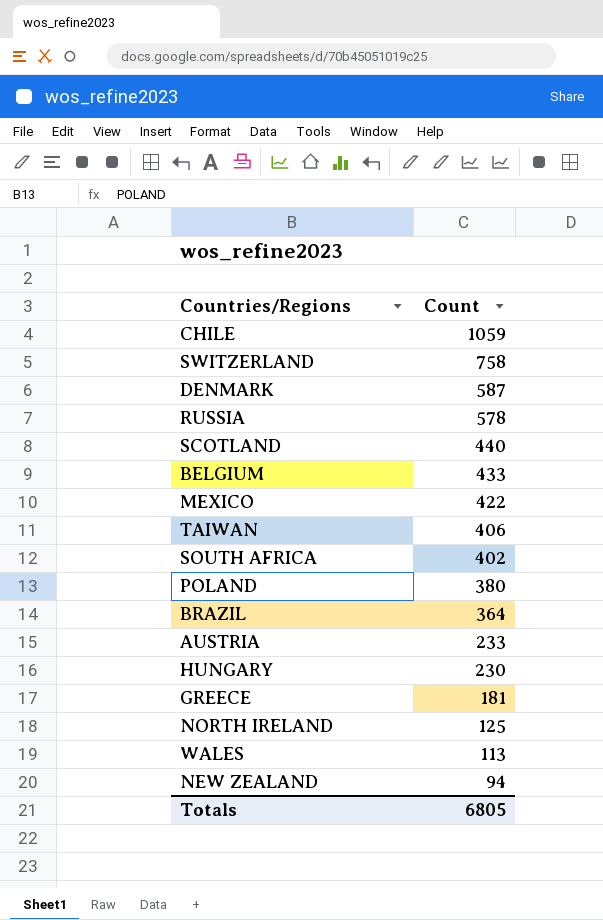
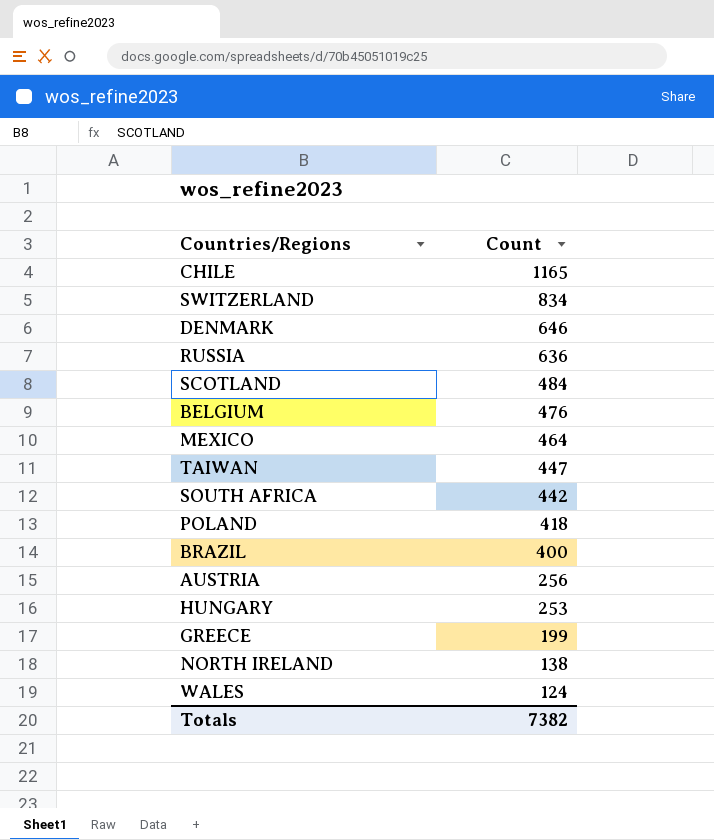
row NEW ZEALAND: 94 -> none
CHILE | Count: 1059 -> 1165
SWITZERLAND | Count: 758 -> 834
DENMARK | Count: 587 -> 646
RUSSIA | Count: 578 -> 636
SCOTLAND | Count: 440 -> 484
BELGIUM | Count: 433 -> 476
MEXICO | Count: 422 -> 464
TAIWAN | Count: 406 -> 447
SOUTH AFRICA | Count: 402 -> 442
POLAND | Count: 380 -> 418
BRAZIL | Count: 364 -> 400
AUSTRIA | Count: 233 -> 256
HUNGARY | Count: 230 -> 253
GREECE | Count: 181 -> 199
NORTH IRELAND | Count: 125 -> 138
WALES | Count: 113 -> 124
Totals | Count: 6805 -> 7382

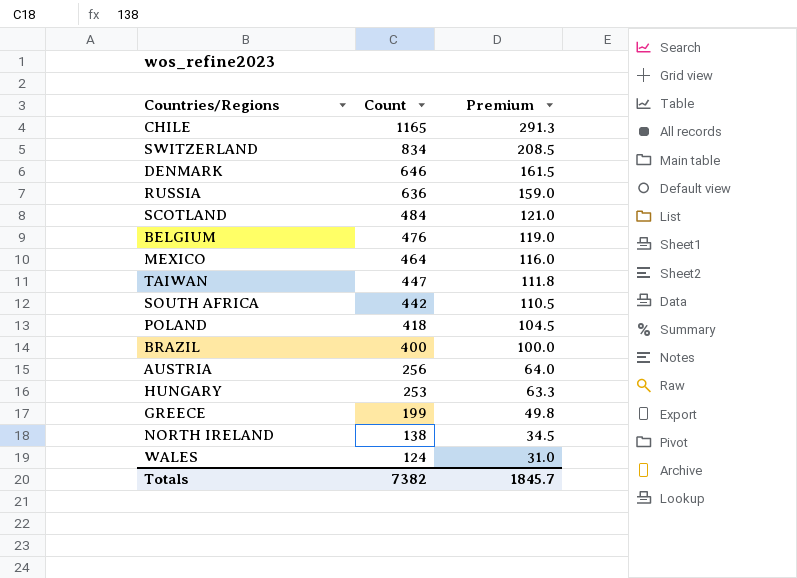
column Premium | formula: none -> [Count] * 0.25

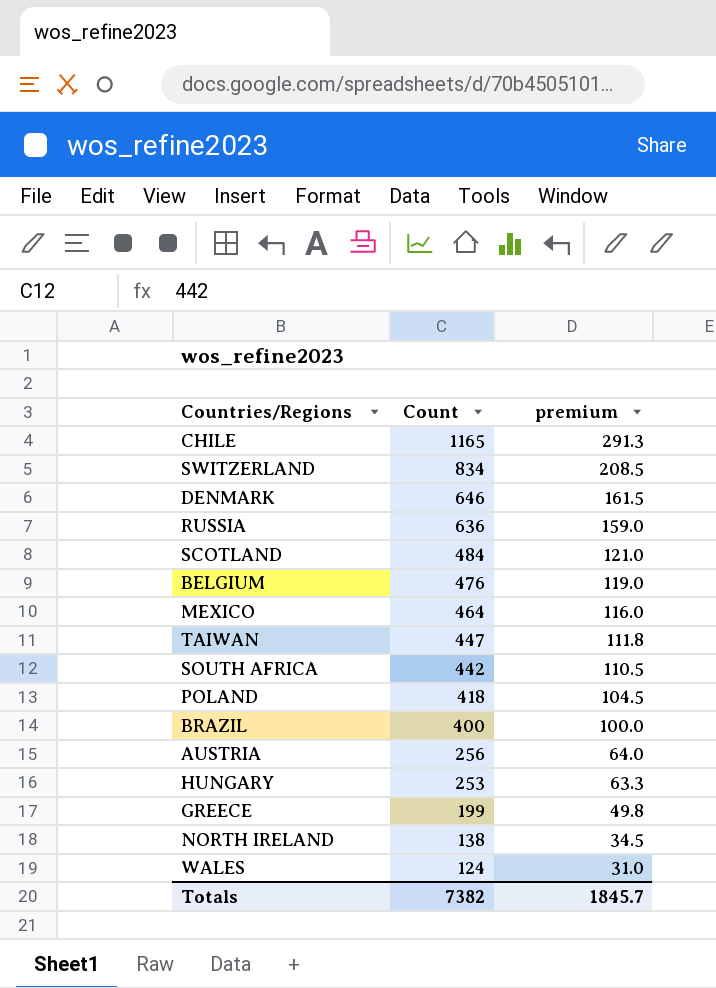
column name: Premium -> premium

